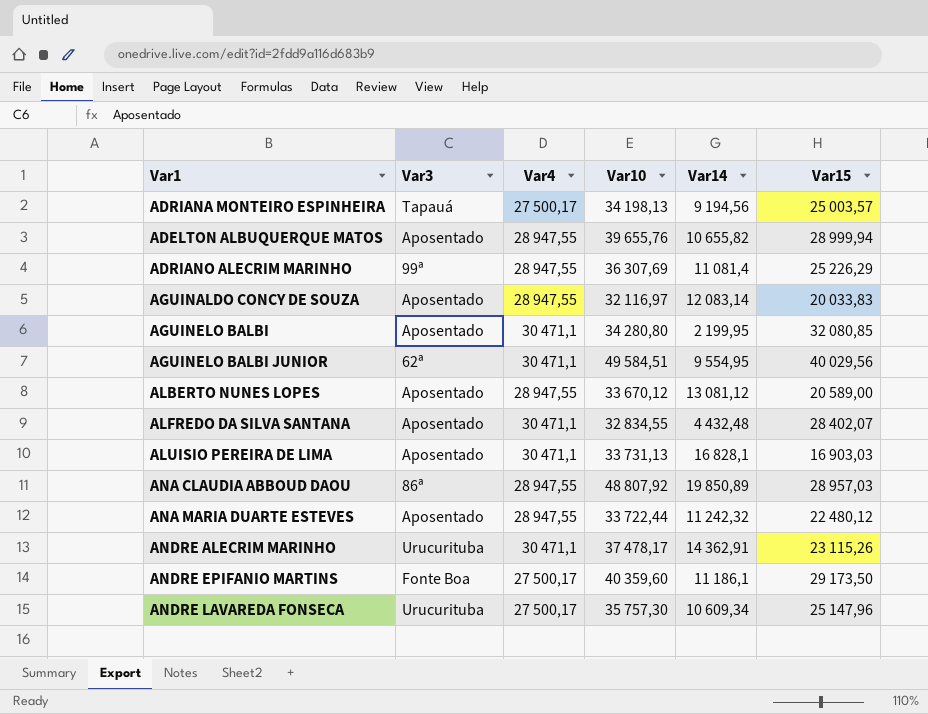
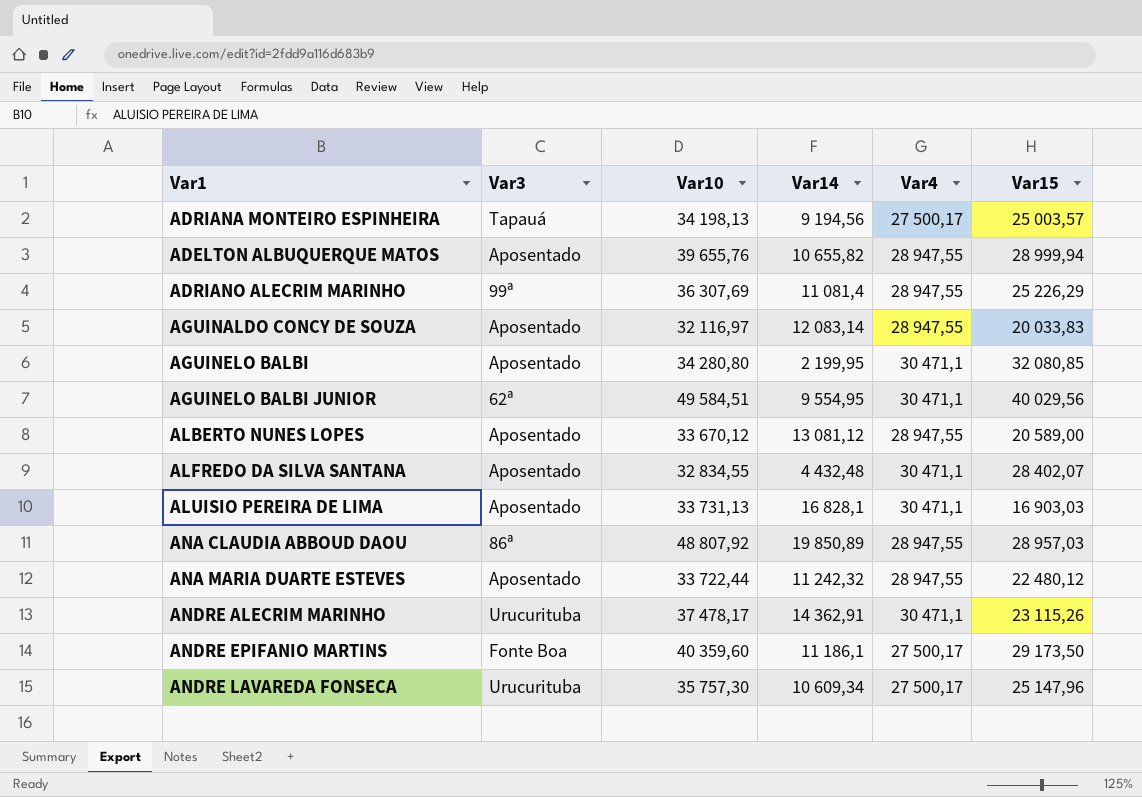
column Var4 | position: 3 -> 5

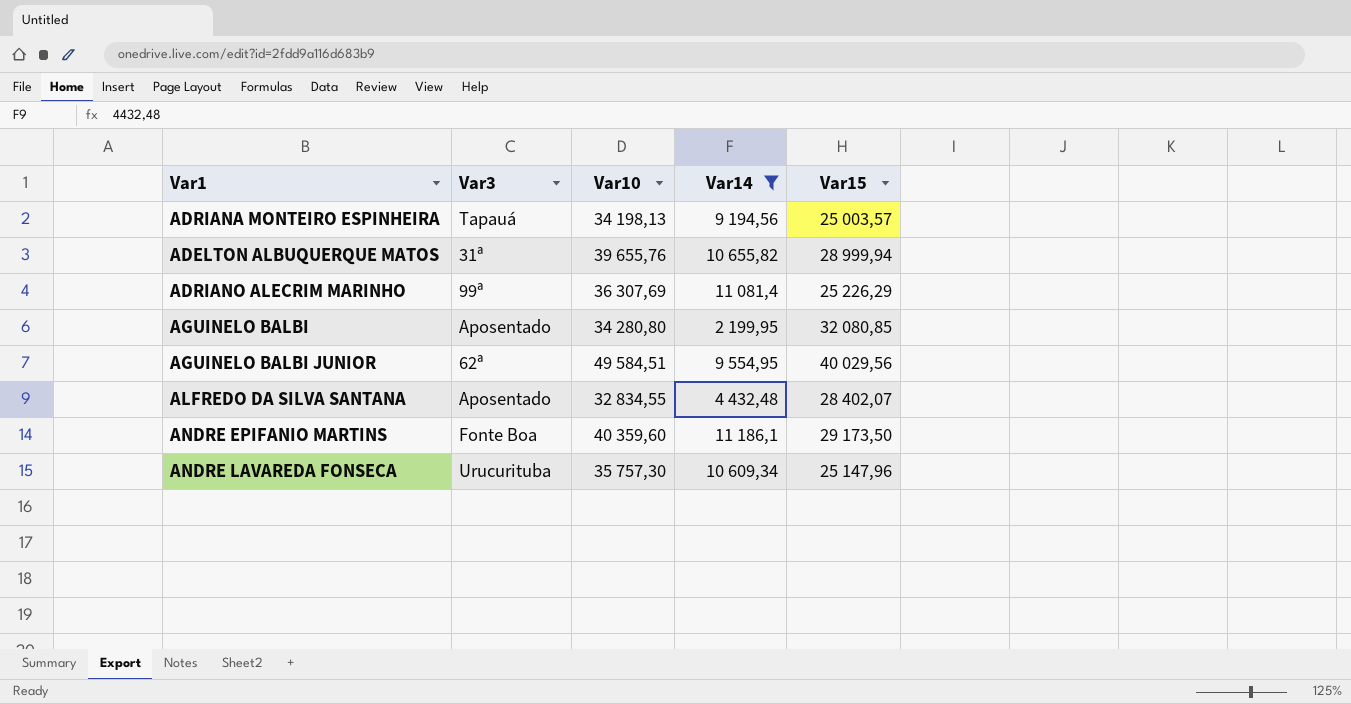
filter: none -> Var14 <= 11 186,1
column Var4 | position: 5 -> none
ADELTON ALBUQUERQUE MATOS | Var3: Aposentado -> 31ª

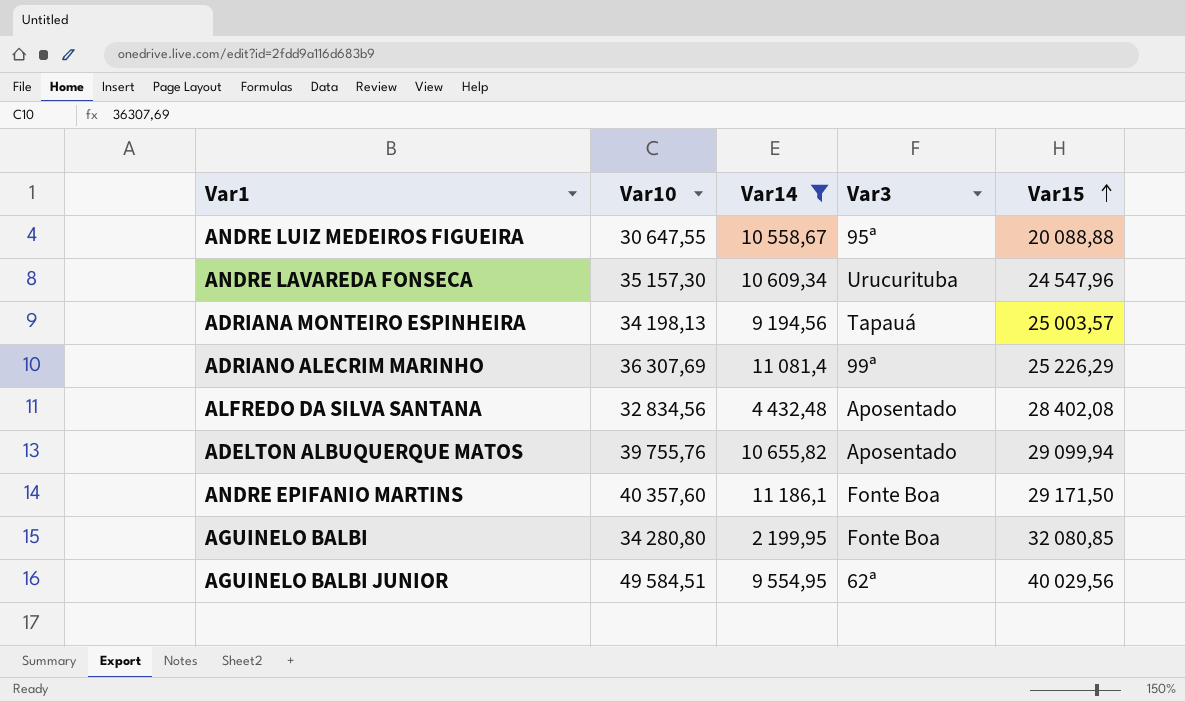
row order: none -> Var15 ascending
column Var3 | position: 2 -> 4
row ANDRE LUIZ MEDEIROS FIGUEIRA: none -> 30 647,55 | 10 558,67 | 95ª | 20 088,88
ANDRE LAVAREDA FONSECA | Var10: 35 757,30 -> 35 157,30
ANDRE LAVAREDA FONSECA | Var15: 25 147,96 -> 24 547,96
ALFREDO DA SILVA SANTANA | Var10: 32 834,55 -> 32 834,56
ALFREDO DA SILVA SANTANA | Var15: 28 402,07 -> 28 402,08
ADELTON ALBUQUERQUE MATOS | Var10: 39 655,76 -> 39 755,76
ADELTON ALBUQUERQUE MATOS | Var3: 31ª -> Aposentado
ADELTON ALBUQUERQUE MATOS | Var15: 28 999,94 -> 29 099,94
ANDRE EPIFANIO MARTINS | Var10: 40 359,60 -> 40 357,60
ANDRE EPIFANIO MARTINS | Var15: 29 173,50 -> 29 171,50
AGUINELO BALBI | Var3: Aposentado -> Fonte Boa

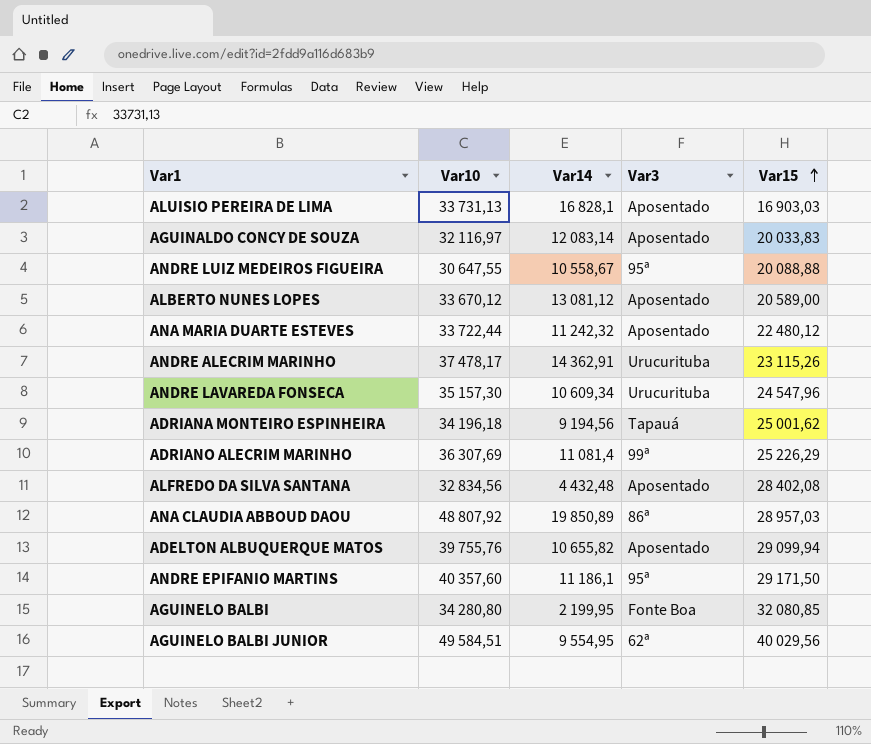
filter: Var14 <= 11 186,1 -> none
ADRIANA MONTEIRO ESPINHEIRA | Var10: 34 198,13 -> 34 196,18
ADRIANA MONTEIRO ESPINHEIRA | Var15: 25 003,57 -> 25 001,62
ANDRE EPIFANIO MARTINS | Var3: Fonte Boa -> 95ª

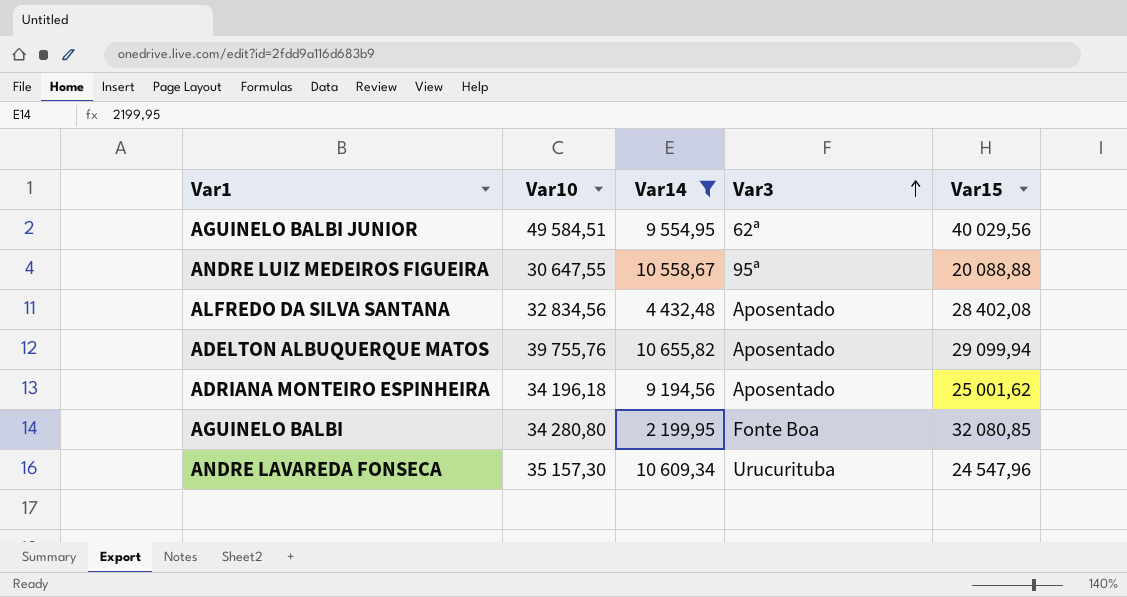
filter: none -> Var14 <= 10 655,82
row order: Var15 ascending -> Var3 ascending
ADRIANA MONTEIRO ESPINHEIRA | Var3: Tapauá -> Aposentado

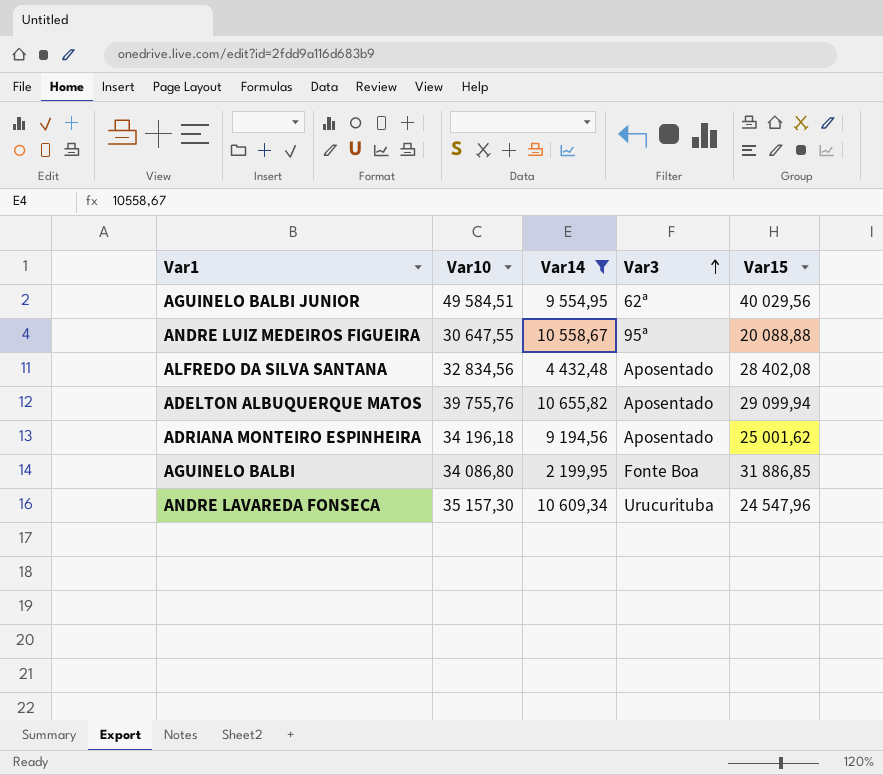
AGUINELO BALBI | Var10: 34 280,80 -> 34 086,80
AGUINELO BALBI | Var15: 32 080,85 -> 31 886,85

